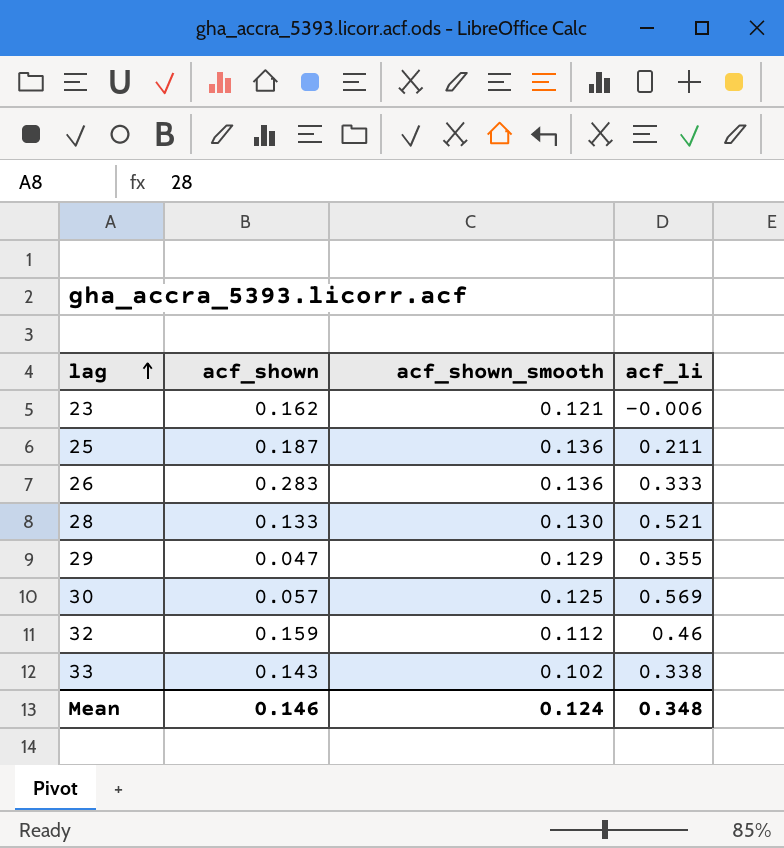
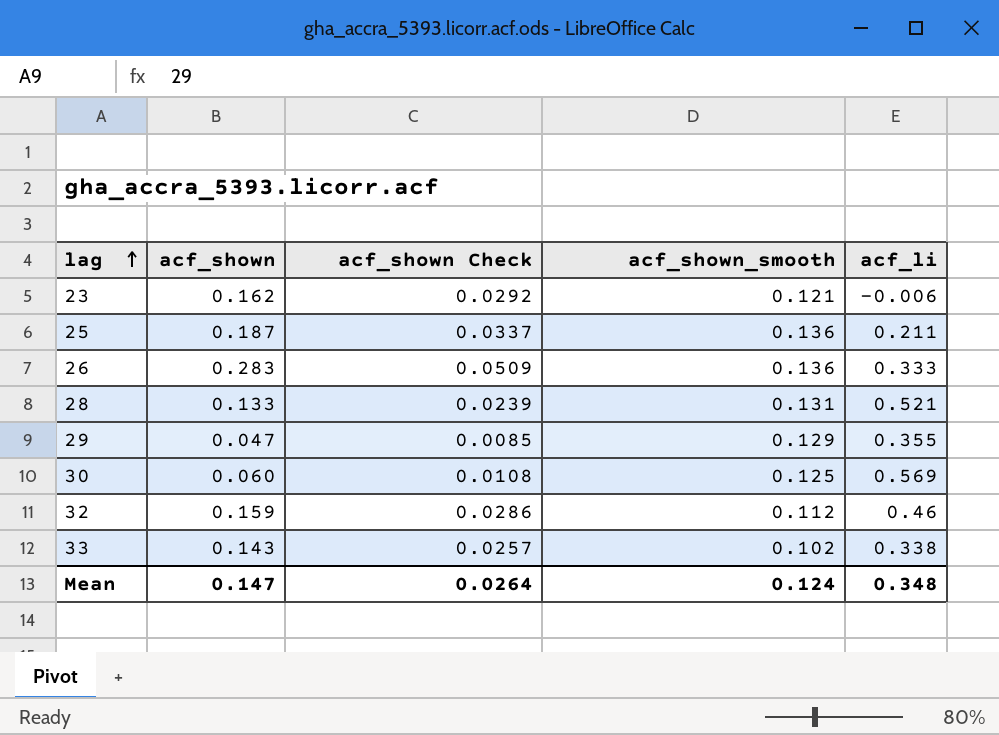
column acf_shown Check | formula: none -> [acf_shown] * 0.18
28 | acf_shown_smooth: 0.130 -> 0.131
30 | acf_shown: 0.057 -> 0.060
Mean | acf_shown: 0.146 -> 0.147

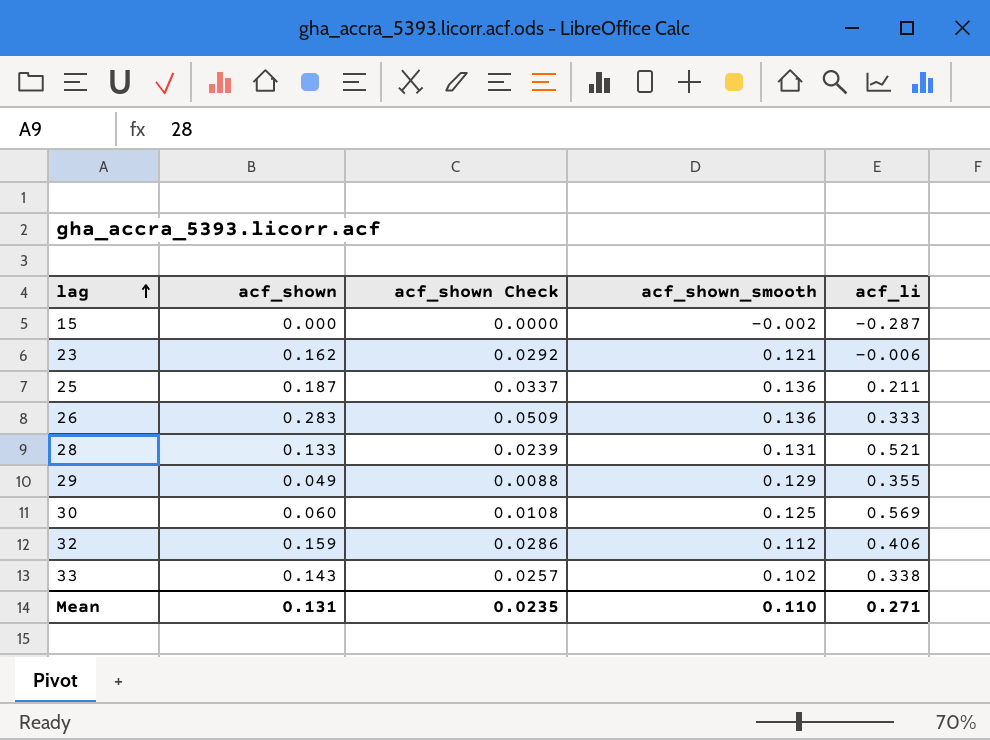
row 15: none -> 0.000 | 0.0000 | -0.002 | -0.287
29 | acf_shown: 0.047 -> 0.049
29 | acf_shown Check: 0.0085 -> 0.0088
32 | acf_li: 0.46 -> 0.406
Mean | acf_shown: 0.147 -> 0.131
Mean | acf_shown Check: 0.0264 -> 0.0235
Mean | acf_shown_smooth: 0.124 -> 0.110
Mean | acf_li: 0.348 -> 0.271

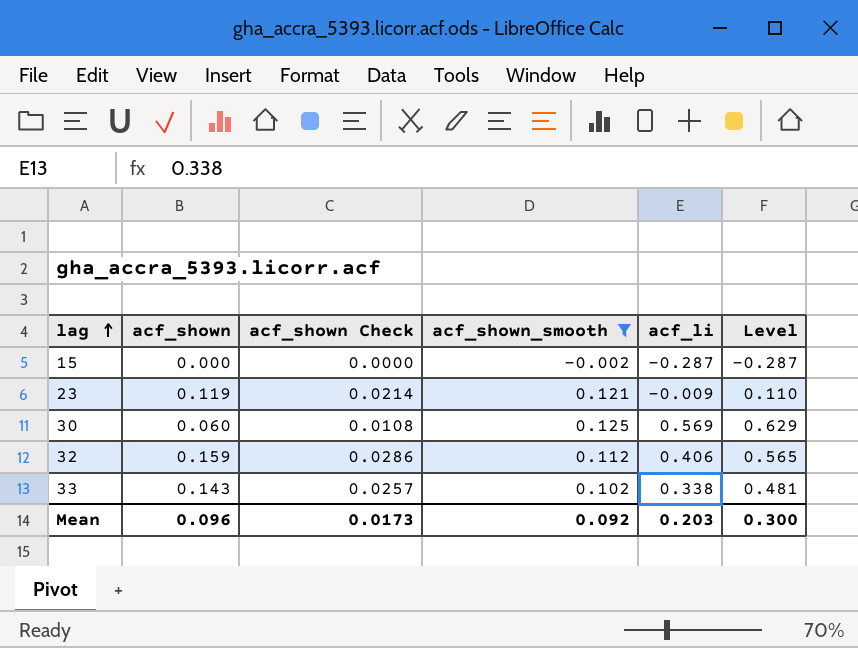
filter: none -> acf_shown_smooth <= 0.125
column Level | formula: none -> [acf_shown] + [acf_li]
23 | acf_shown: 0.162 -> 0.119
23 | acf_shown Check: 0.0292 -> 0.0214
23 | acf_li: -0.006 -> -0.009
Mean | acf_shown: 0.131 -> 0.096
Mean | acf_shown Check: 0.0235 -> 0.0173
Mean | acf_shown_smooth: 0.110 -> 0.092
Mean | acf_li: 0.271 -> 0.203

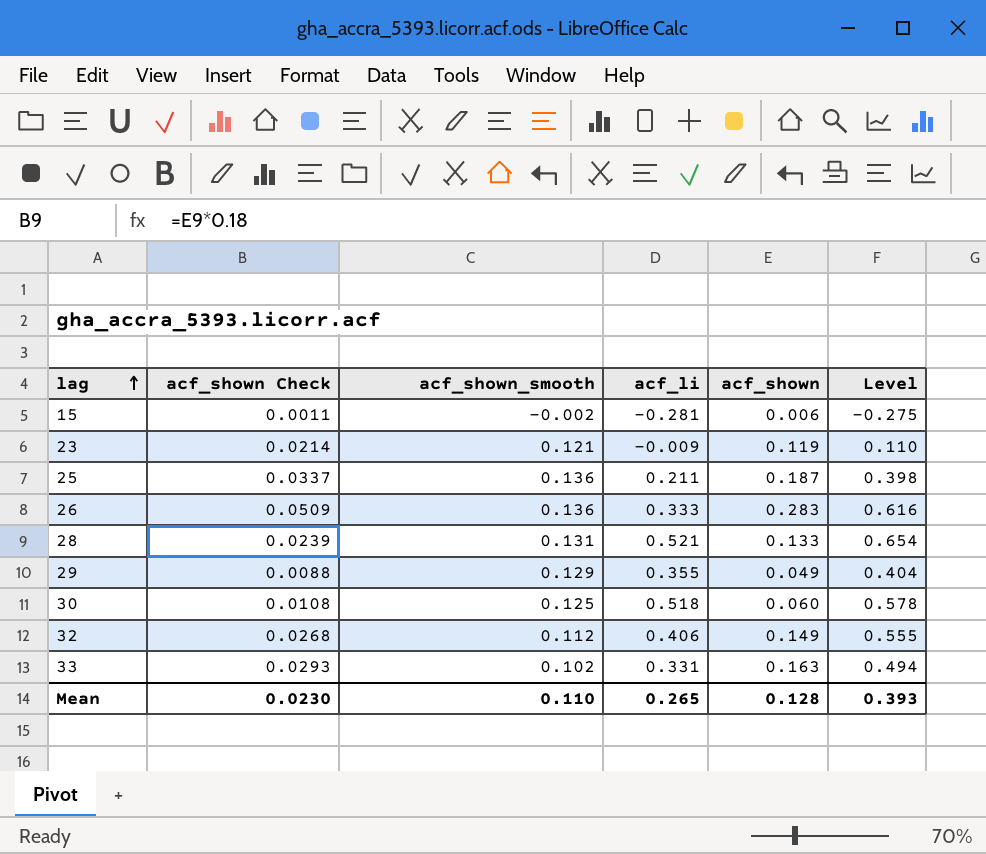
filter: acf_shown_smooth <= 0.125 -> none
column acf_shown | position: 2 -> 5
15 | acf_shown Check: 0.0000 -> 0.0011
15 | acf_li: -0.287 -> -0.281
15 | acf_shown: 0.000 -> 0.006
15 | Level: -0.287 -> -0.275
30 | acf_li: 0.569 -> 0.518
30 | Level: 0.629 -> 0.578
32 | acf_shown Check: 0.0286 -> 0.0268
32 | acf_shown: 0.159 -> 0.149
32 | Level: 0.565 -> 0.555
33 | acf_shown Check: 0.0257 -> 0.0293
33 | acf_li: 0.338 -> 0.331
33 | acf_shown: 0.143 -> 0.163
33 | Level: 0.481 -> 0.494
Mean | acf_shown Check: 0.0173 -> 0.0230
Mean | acf_shown_smooth: 0.092 -> 0.110
Mean | acf_li: 0.203 -> 0.265
Mean | acf_shown: 0.096 -> 0.128
Mean | Level: 0.300 -> 0.393

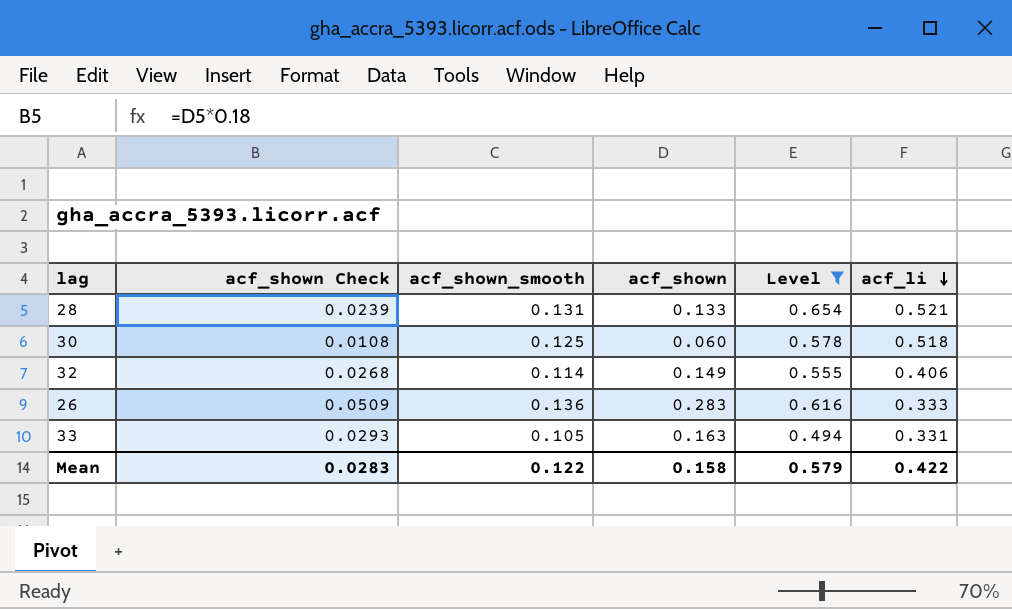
filter: none -> Level >= 0.494
row order: lag ascending -> acf_li descending
column acf_li | position: 4 -> 6
32 | acf_shown_smooth: 0.112 -> 0.114
33 | acf_shown_smooth: 0.102 -> 0.105
Mean | acf_shown Check: 0.0230 -> 0.0283
Mean | acf_shown_smooth: 0.110 -> 0.122
Mean | acf_shown: 0.128 -> 0.158
Mean | Level: 0.393 -> 0.579
Mean | acf_li: 0.265 -> 0.422

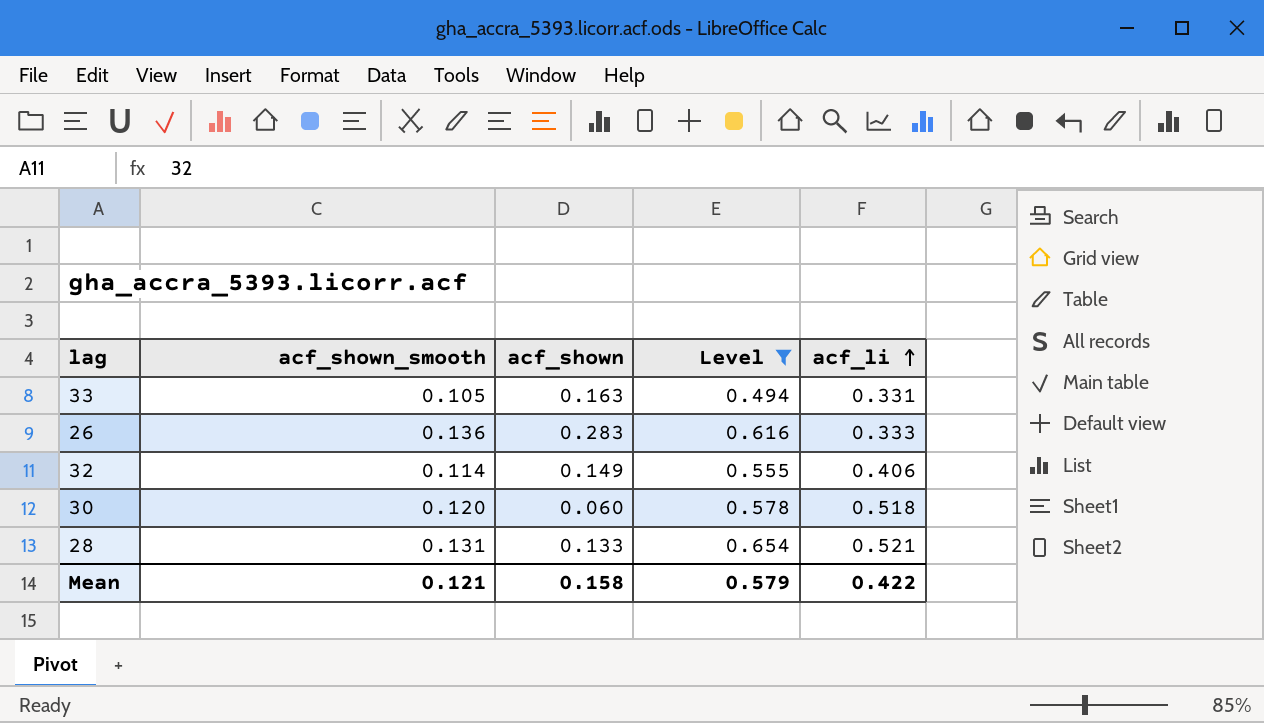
row order: acf_li descending -> acf_li ascending
column acf_shown Check | formula: [acf_shown] * 0.18 -> none
30 | acf_shown_smooth: 0.125 -> 0.120
Mean | acf_shown_smooth: 0.122 -> 0.121

